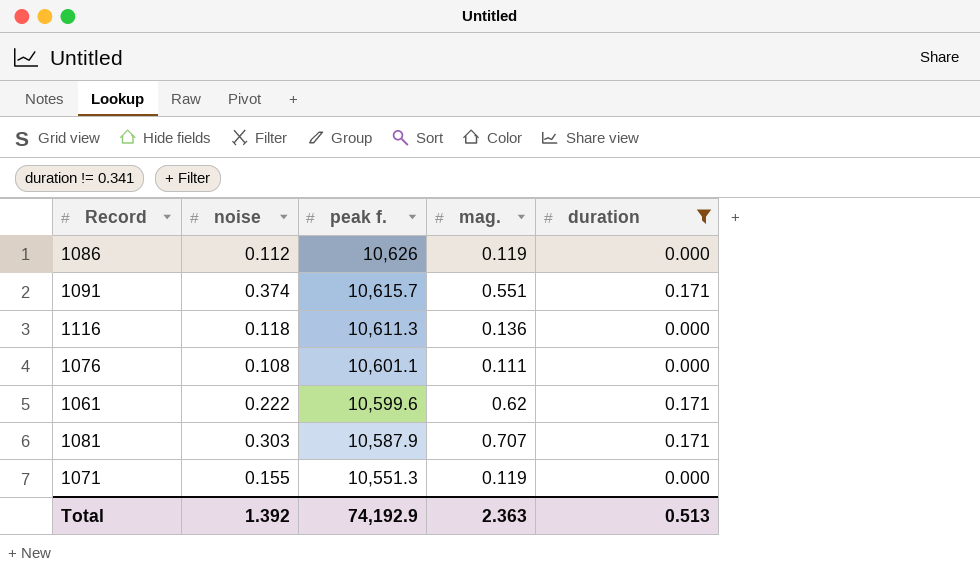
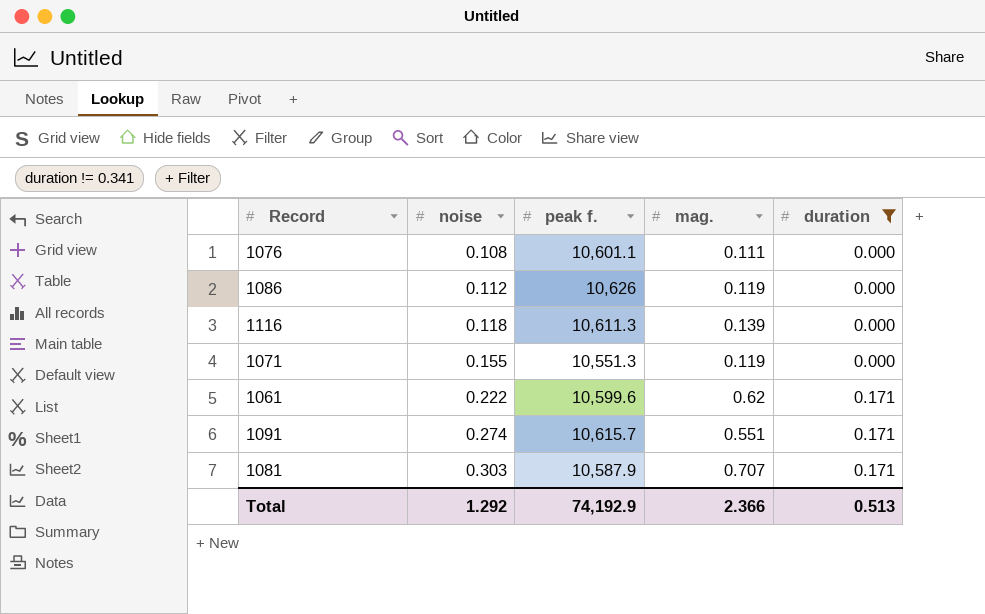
row order: peak f. descending -> noise ascending
1116 | mag.: 0.136 -> 0.139
1091 | noise: 0.374 -> 0.274
Total | noise: 1.392 -> 1.292
Total | mag.: 2.363 -> 2.366

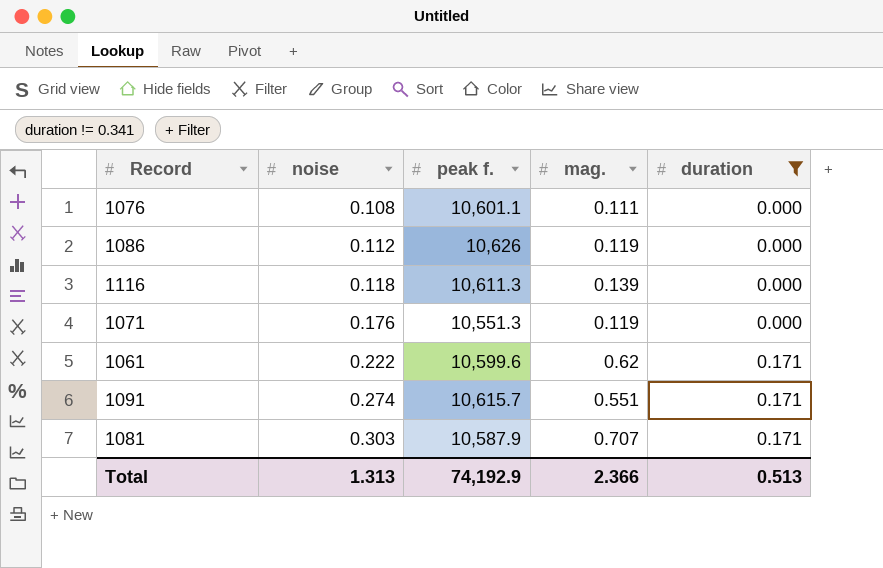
1071 | noise: 0.155 -> 0.176
Total | noise: 1.292 -> 1.313

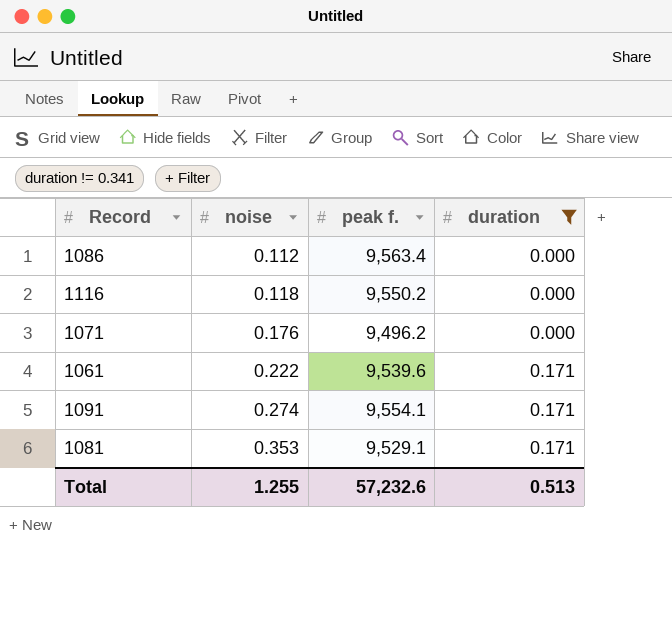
column mag. | position: 4 -> none
row 1076: 0.108 | 10,601.1 | 0.111 | 0.000 -> none
1086 | peak f.: 10,626 -> 9,563.4
1116 | peak f.: 10,611.3 -> 9,550.2
1071 | peak f.: 10,551.3 -> 9,496.2
1061 | peak f.: 10,599.6 -> 9,539.6
1091 | peak f.: 10,615.7 -> 9,554.1
1081 | noise: 0.303 -> 0.353
1081 | peak f.: 10,587.9 -> 9,529.1
Total | noise: 1.313 -> 1.255
Total | peak f.: 74,192.9 -> 57,232.6

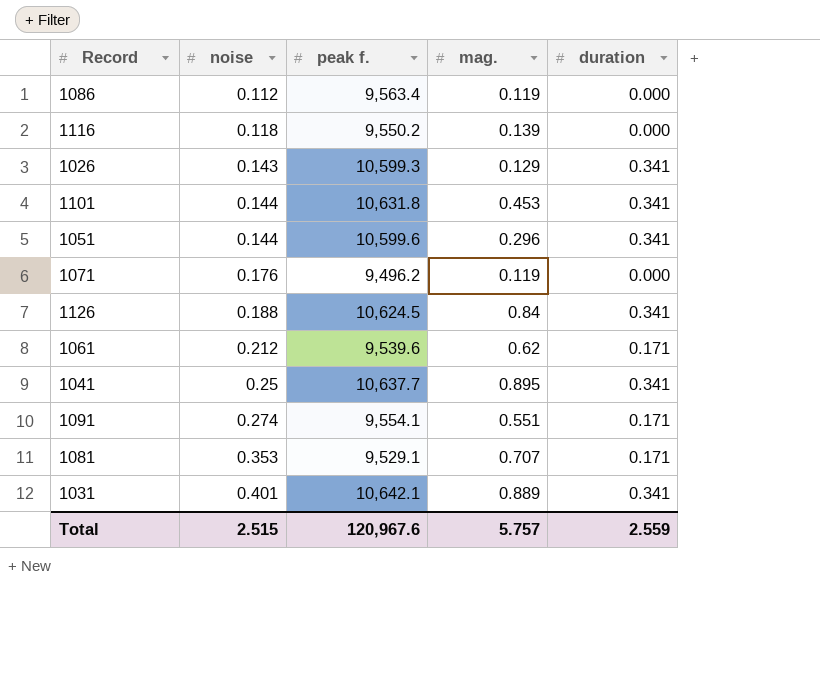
filter: duration != 0.341 -> none
column mag. | position: none -> 4
1061 | noise: 0.222 -> 0.212
Total | noise: 1.255 -> 2.515
Total | peak f.: 57,232.6 -> 120,967.6
Total | duration: 0.513 -> 2.559

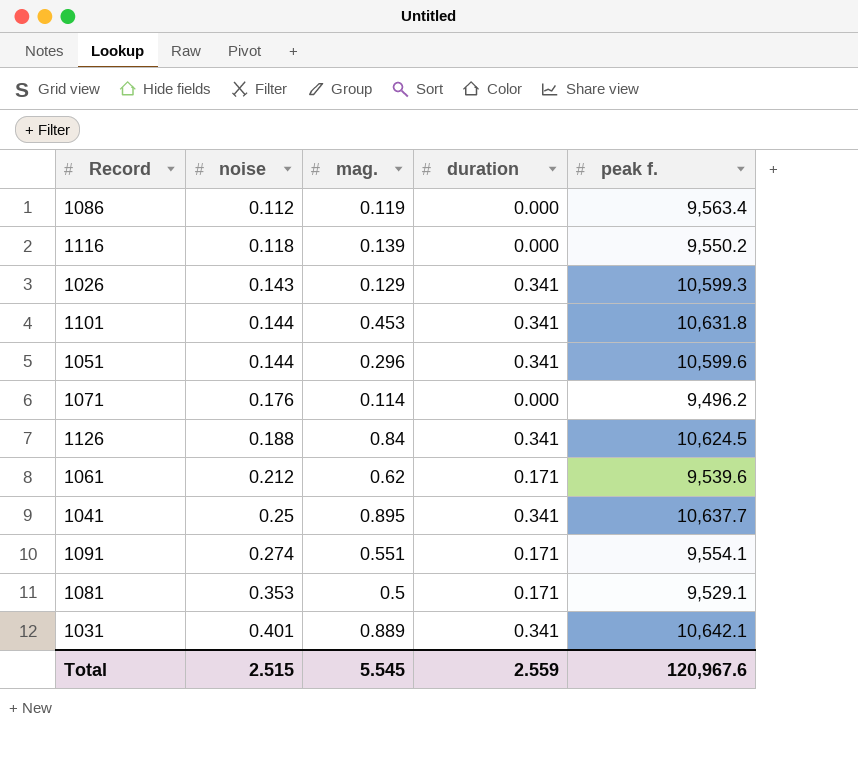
column peak f. | position: 3 -> 5
1071 | mag.: 0.119 -> 0.114
1081 | mag.: 0.707 -> 0.5
Total | mag.: 5.757 -> 5.545

